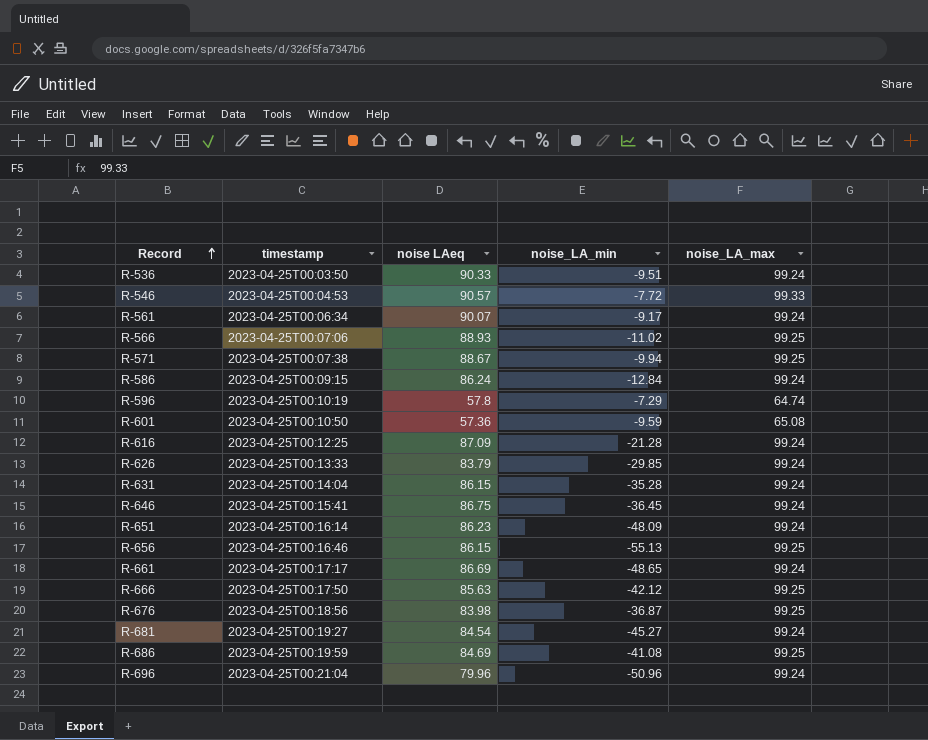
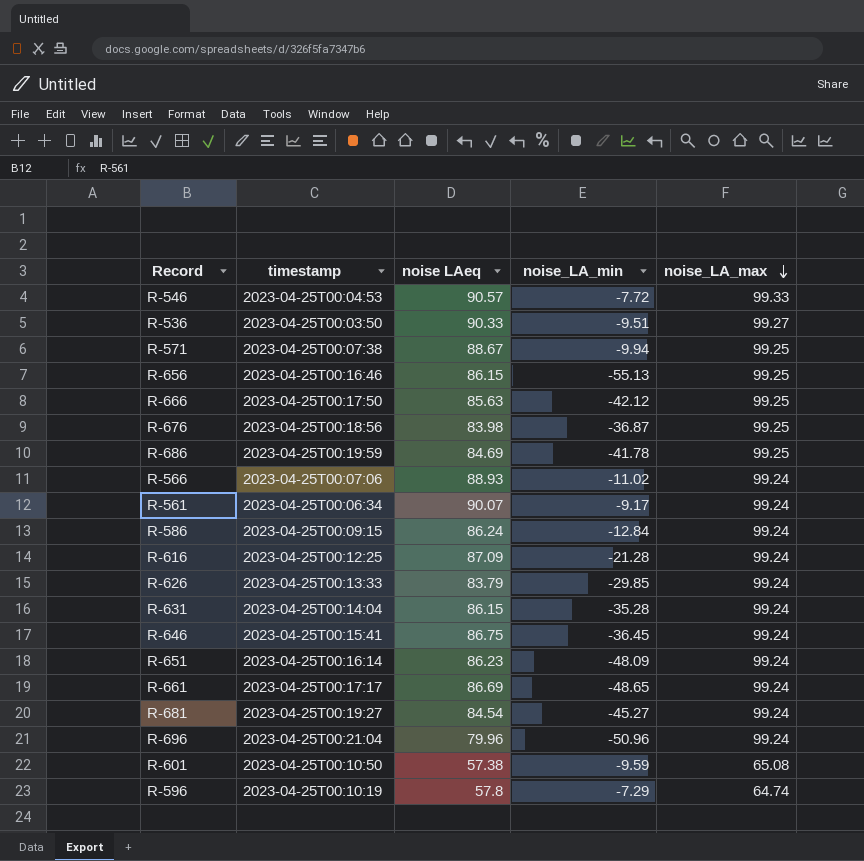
row order: Record ascending -> noise_LA_max descending
R-536 | noise_LA_max: 99.24 -> 99.27
R-686 | noise_LA_min: -41.08 -> -41.78
R-566 | noise_LA_max: 99.25 -> 99.24
R-601 | noise LAeq: 57.36 -> 57.38

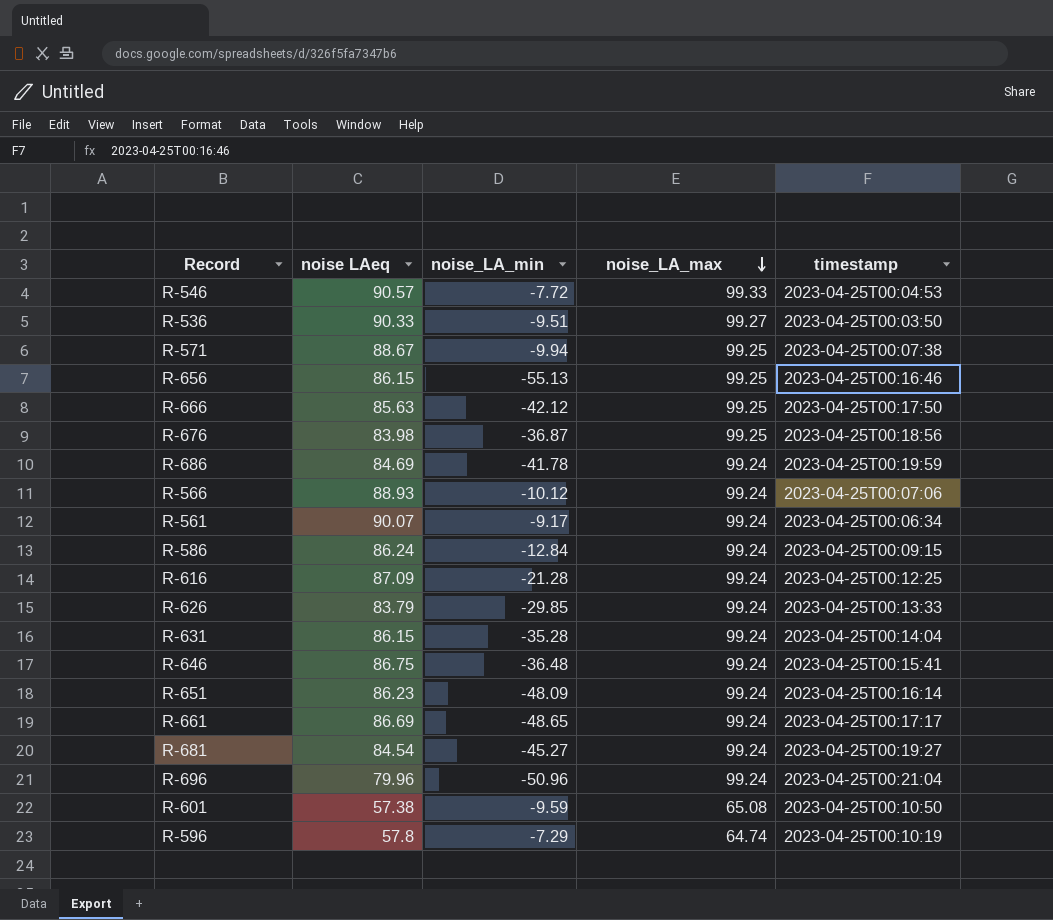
column timestamp | position: 2 -> 5
R-686 | noise_LA_max: 99.25 -> 99.24
R-566 | noise_LA_min: -11.02 -> -10.12
R-646 | noise_LA_min: -36.45 -> -36.48

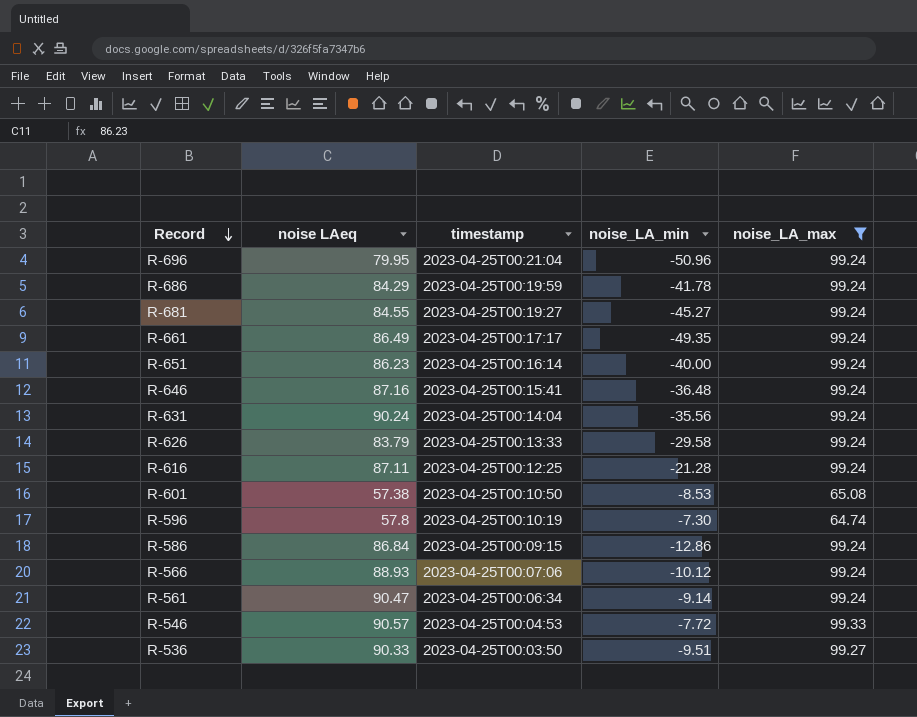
filter: none -> noise_LA_max != 99.25
row order: noise_LA_max descending -> Record descending
column timestamp | position: 5 -> 3
R-696 | noise LAeq: 79.96 -> 79.95
R-686 | noise LAeq: 84.69 -> 84.29
R-681 | noise LAeq: 84.54 -> 84.55
R-661 | noise LAeq: 86.69 -> 86.49
R-661 | noise_LA_min: -48.65 -> -49.35
R-651 | noise_LA_min: -48.09 -> -40.00
R-646 | noise LAeq: 86.75 -> 87.16
R-631 | noise LAeq: 86.15 -> 90.24
R-631 | noise_LA_min: -35.28 -> -35.56
R-626 | noise_LA_min: -29.85 -> -29.58
R-616 | noise LAeq: 87.09 -> 87.11
R-601 | noise_LA_min: -9.59 -> -8.53
R-596 | noise_LA_min: -7.29 -> -7.30
R-586 | noise LAeq: 86.24 -> 86.84
R-586 | noise_LA_min: -12.84 -> -12.86
R-561 | noise LAeq: 90.07 -> 90.47
R-561 | noise_LA_min: -9.17 -> -9.14

